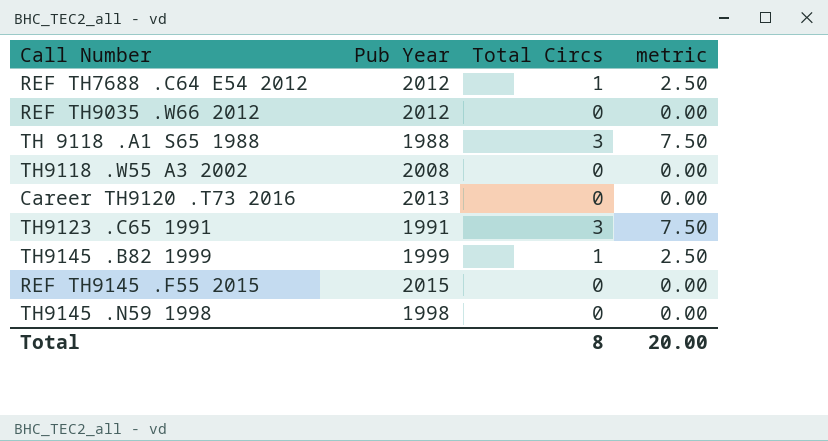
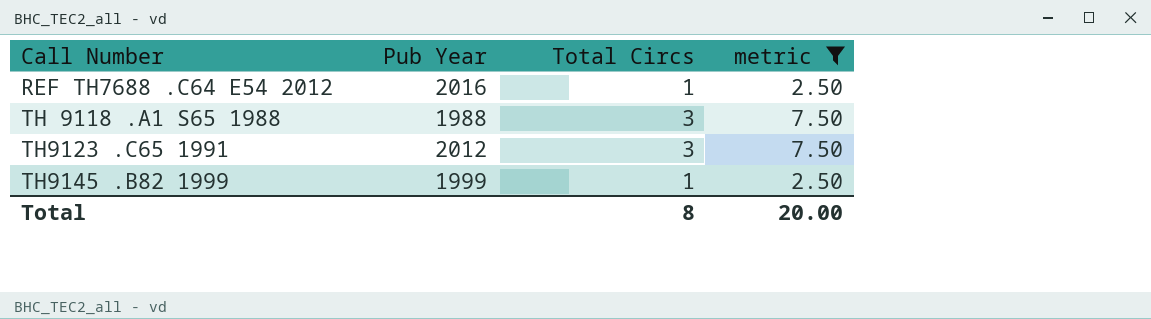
filter: none -> metric != 0.00
REF TH7688 .C64 E54 2012 | Pub Year: 2012 -> 2016
TH9123 .C65 1991 | Pub Year: 1991 -> 2012

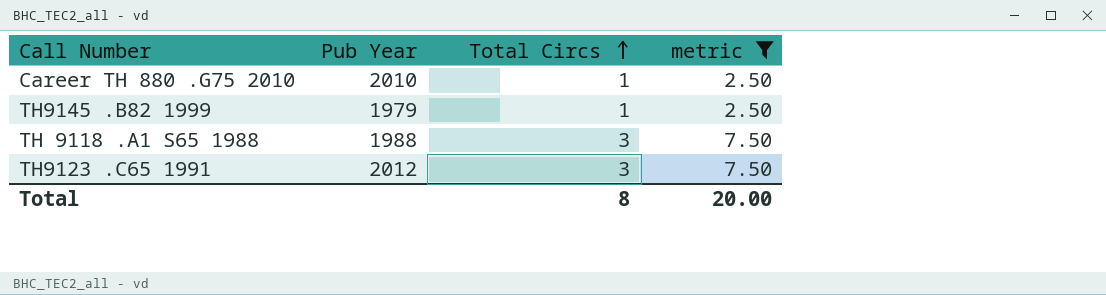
row order: none -> Total Circs ascending
row REF TH7688 .C64 E54 2012: 2016 | 1 | 2.50 -> none
row Career TH 880 .G75 2010: none -> 2010 | 1 | 2.50
TH9145 .B82 1999 | Pub Year: 1999 -> 1979

